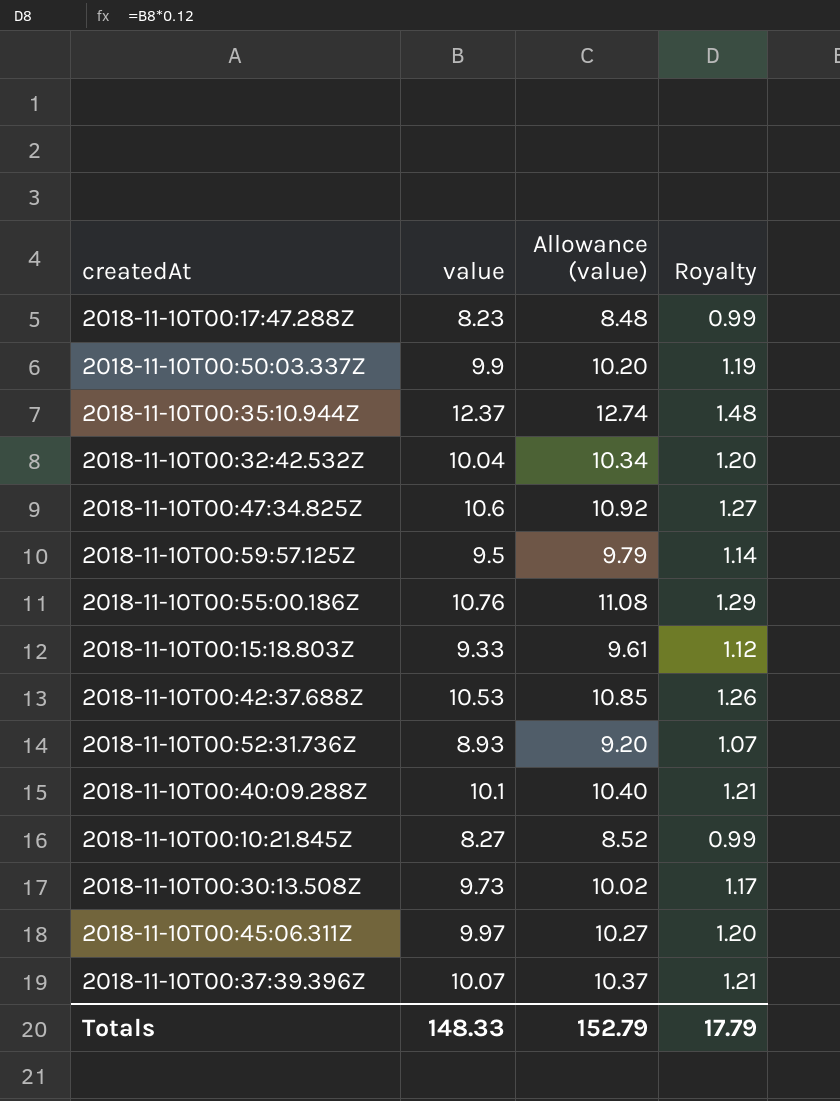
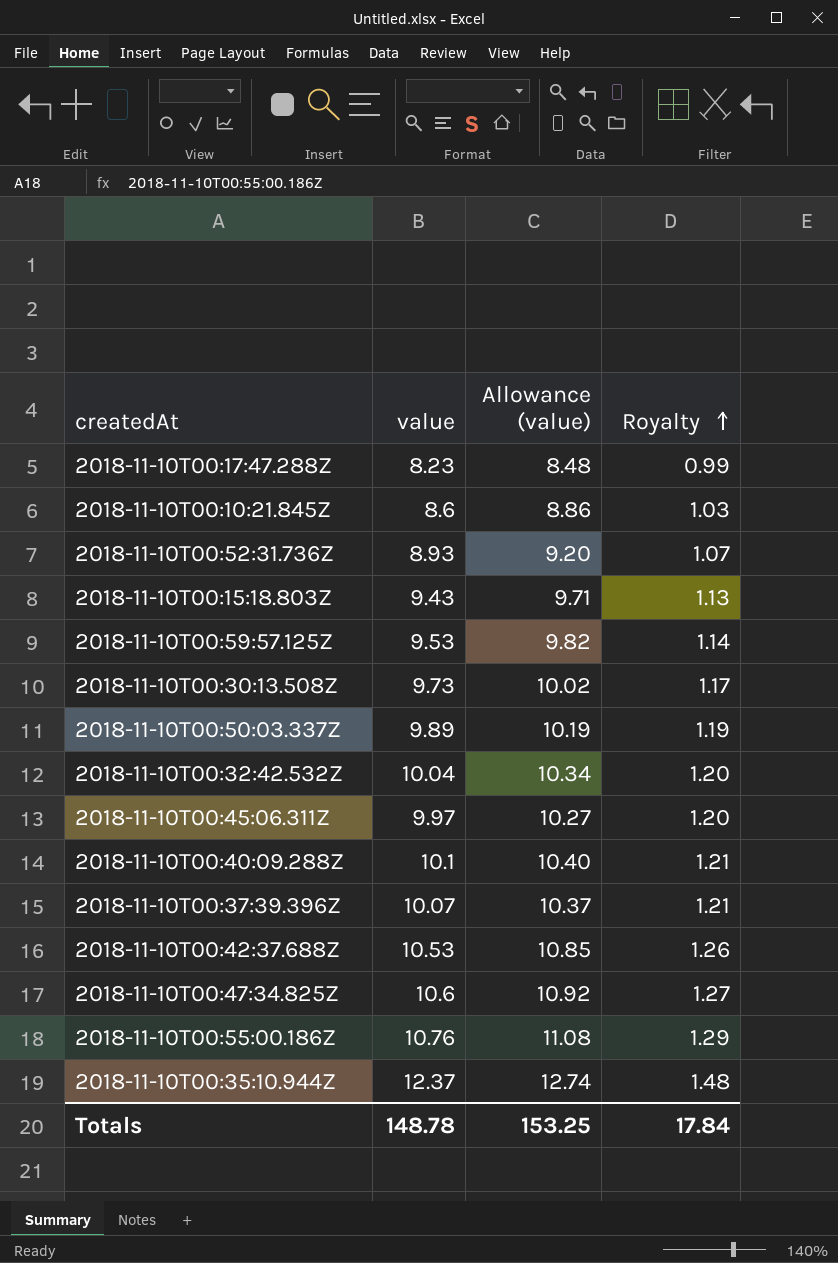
row order: none -> Royalty ascending
2018-11-10T00:10:21.845Z | value: 8.27 -> 8.6
2018-11-10T00:10:21.845Z | Allowance (value): 8.52 -> 8.86
2018-11-10T00:10:21.845Z | Royalty: 0.99 -> 1.03
2018-11-10T00:15:18.803Z | value: 9.33 -> 9.43
2018-11-10T00:15:18.803Z | Allowance (value): 9.61 -> 9.71
2018-11-10T00:15:18.803Z | Royalty: 1.12 -> 1.13
2018-11-10T00:59:57.125Z | value: 9.5 -> 9.53
2018-11-10T00:59:57.125Z | Allowance (value): 9.79 -> 9.82
2018-11-10T00:50:03.337Z | value: 9.9 -> 9.89
2018-11-10T00:50:03.337Z | Allowance (value): 10.20 -> 10.19
Totals | value: 148.33 -> 148.78
Totals | Allowance (value): 152.79 -> 153.25
Totals | Royalty: 17.79 -> 17.84

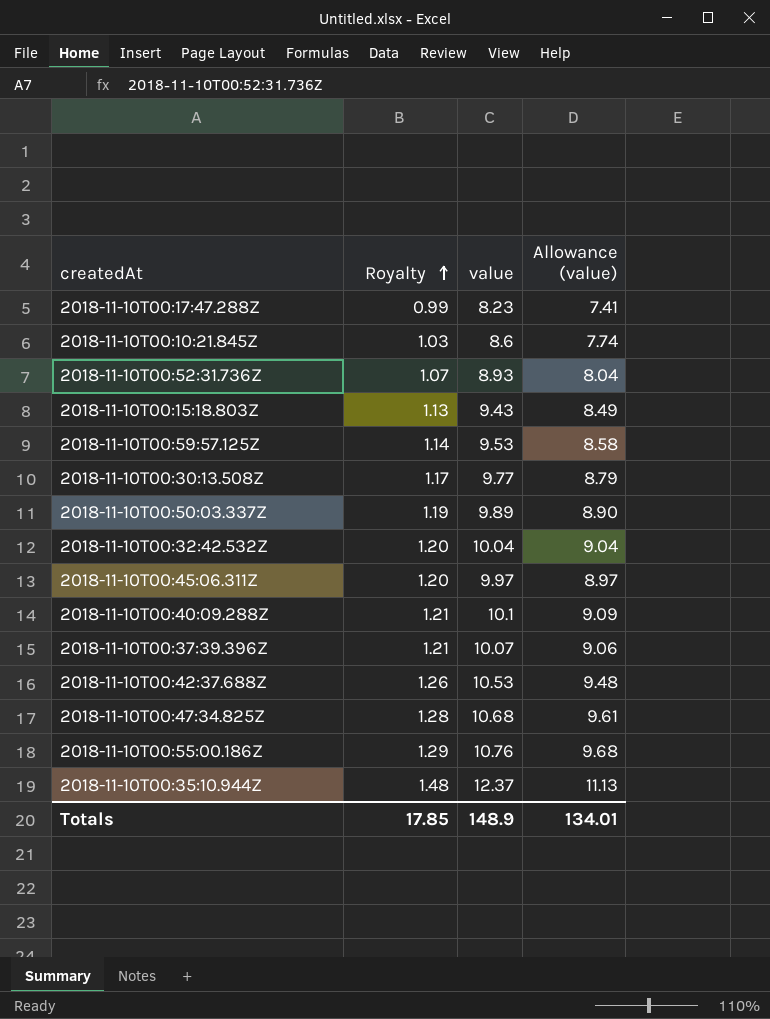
column Royalty | position: 4 -> 2
column Allowance (value) | formula: [value] * 1.03 -> [value] * 0.9
2018-11-10T00:30:13.508Z | value: 9.73 -> 9.77
2018-11-10T00:47:34.825Z | Royalty: 1.27 -> 1.28
2018-11-10T00:47:34.825Z | value: 10.6 -> 10.68
Totals | Royalty: 17.84 -> 17.85
Totals | value: 148.78 -> 148.9
Totals | Allowance (value): 153.25 -> 134.01

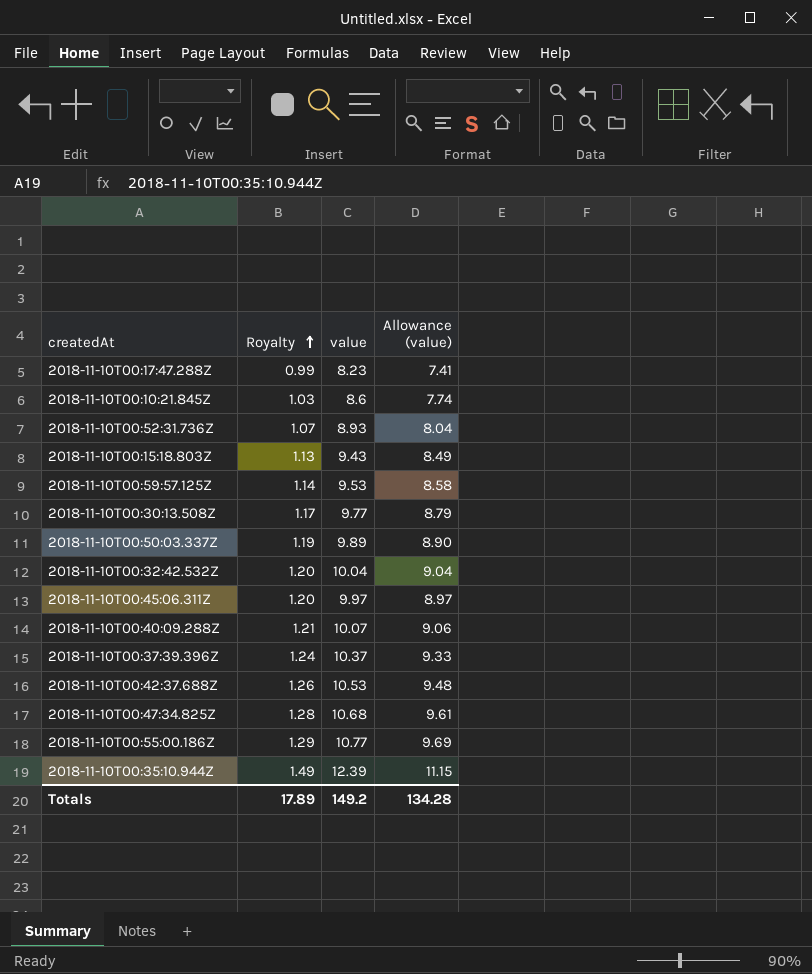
2018-11-10T00:40:09.288Z | value: 10.1 -> 10.07
2018-11-10T00:40:09.288Z | Allowance (value): 9.09 -> 9.06
2018-11-10T00:37:39.396Z | Royalty: 1.21 -> 1.24
2018-11-10T00:37:39.396Z | value: 10.07 -> 10.37
2018-11-10T00:37:39.396Z | Allowance (value): 9.06 -> 9.33
2018-11-10T00:55:00.186Z | value: 10.76 -> 10.77
2018-11-10T00:55:00.186Z | Allowance (value): 9.68 -> 9.69
2018-11-10T00:35:10.944Z | Royalty: 1.48 -> 1.49
2018-11-10T00:35:10.944Z | value: 12.37 -> 12.39
2018-11-10T00:35:10.944Z | Allowance (value): 11.13 -> 11.15
Totals | Royalty: 17.85 -> 17.89
Totals | value: 148.9 -> 149.2
Totals | Allowance (value): 134.01 -> 134.28

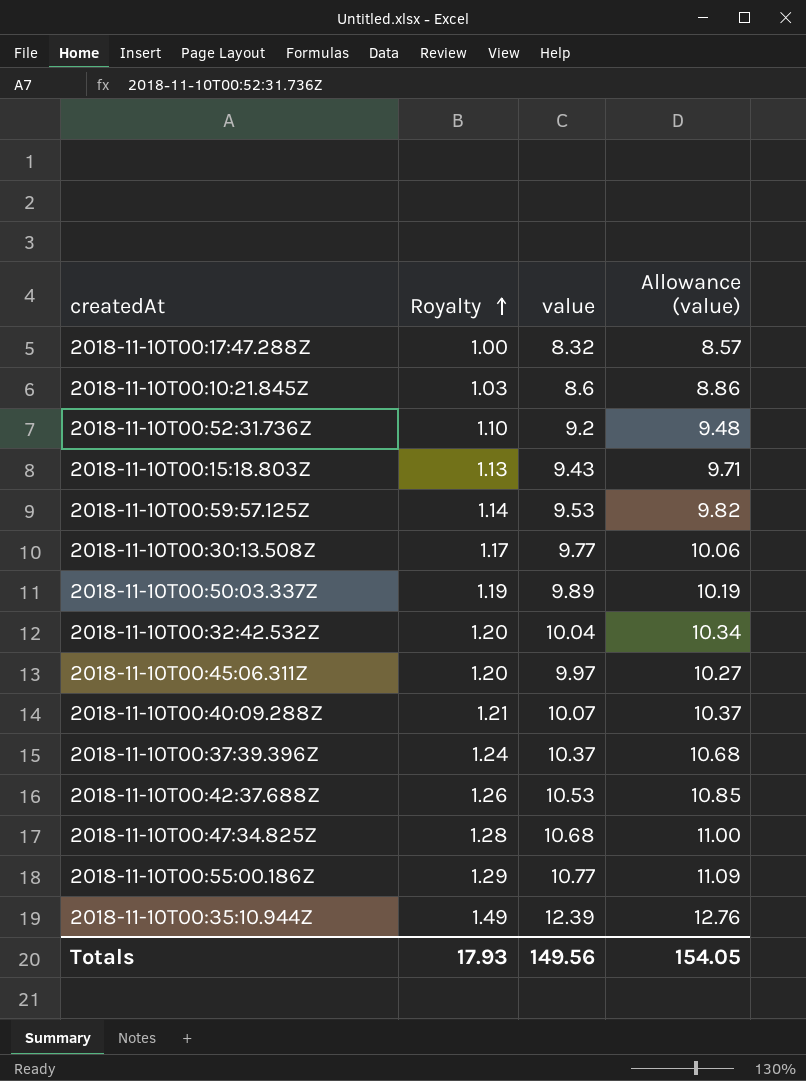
column Allowance (value) | formula: [value] * 0.9 -> [value] * 1.03
2018-11-10T00:17:47.288Z | Royalty: 0.99 -> 1.00
2018-11-10T00:17:47.288Z | value: 8.23 -> 8.32
2018-11-10T00:52:31.736Z | Royalty: 1.07 -> 1.10
2018-11-10T00:52:31.736Z | value: 8.93 -> 9.2
Totals | Royalty: 17.89 -> 17.93
Totals | value: 149.2 -> 149.56
Totals | Allowance (value): 134.28 -> 154.05

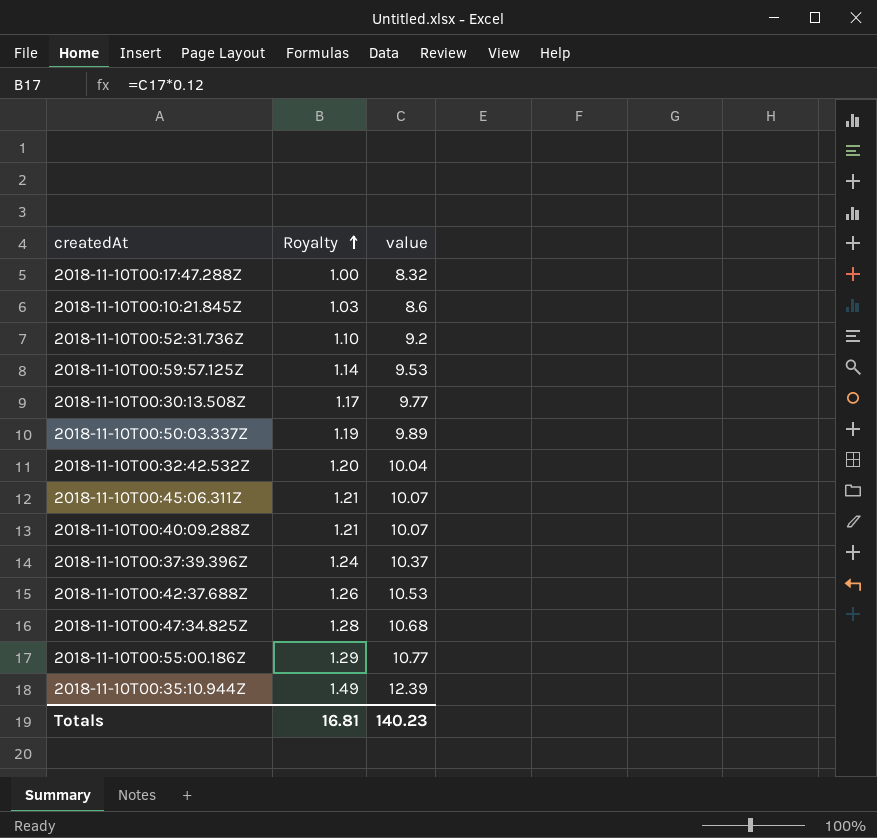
column Allowance (value) | formula: [value] * 1.03 -> none
row 2018-11-10T00:15:18.803Z: 1.13 | 9.43 | 9.71 -> none
2018-11-10T00:45:06.311Z | Royalty: 1.20 -> 1.21
2018-11-10T00:45:06.311Z | value: 9.97 -> 10.07
Totals | Royalty: 17.93 -> 16.81
Totals | value: 149.56 -> 140.23

